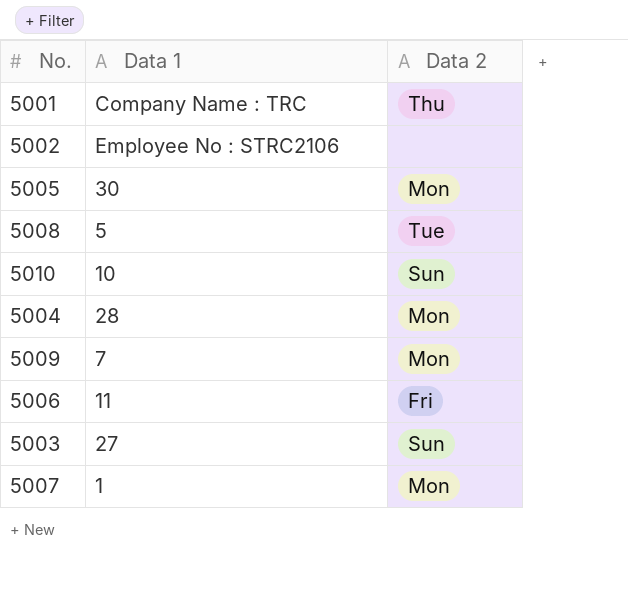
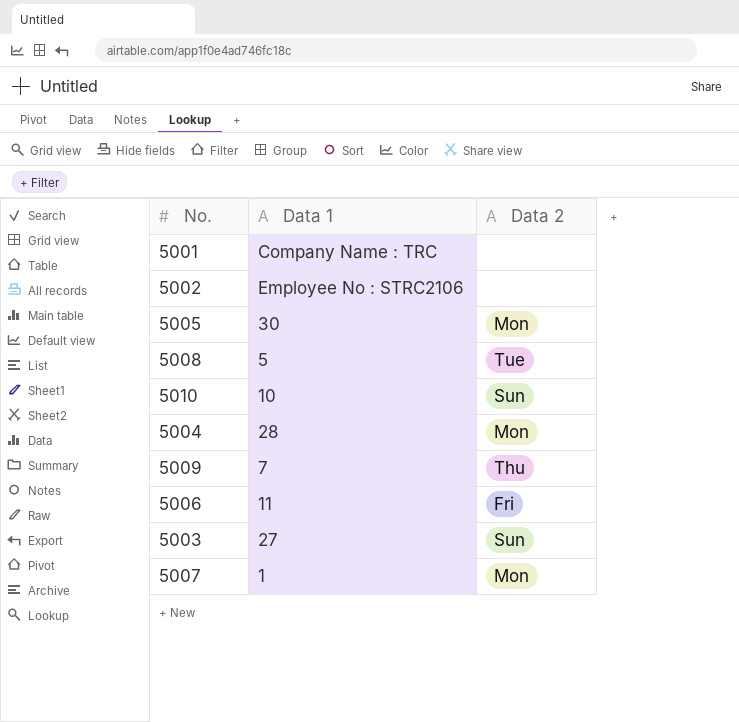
5001 | Data 2: Thu -> none
5009 | Data 2: Mon -> Thu

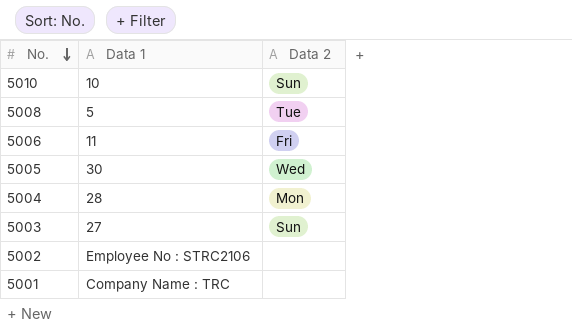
row order: none -> No. descending
row 5009: 7 | Thu -> none
row 5007: 1 | Mon -> none
5005 | Data 2: Mon -> Wed

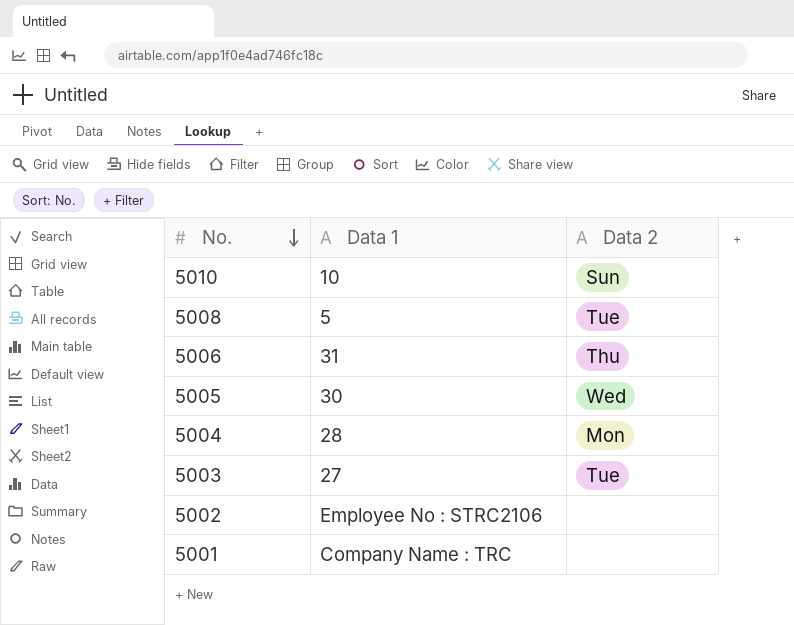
5006 | Data 1: 11 -> 31
5006 | Data 2: Fri -> Thu
5003 | Data 2: Sun -> Tue

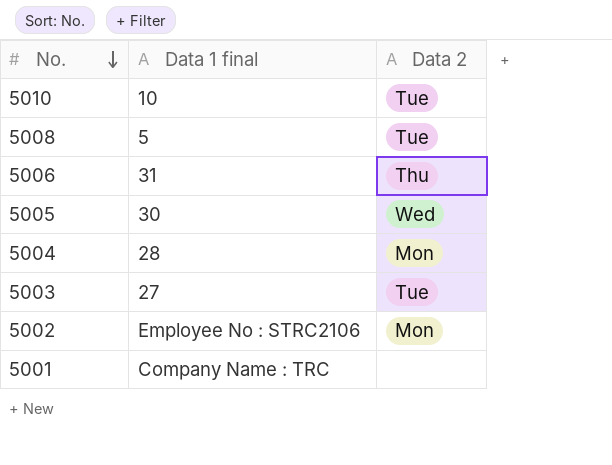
column name: Data 1 -> Data 1 final
5010 | Data 2: Sun -> Tue
5002 | Data 2: none -> Mon

